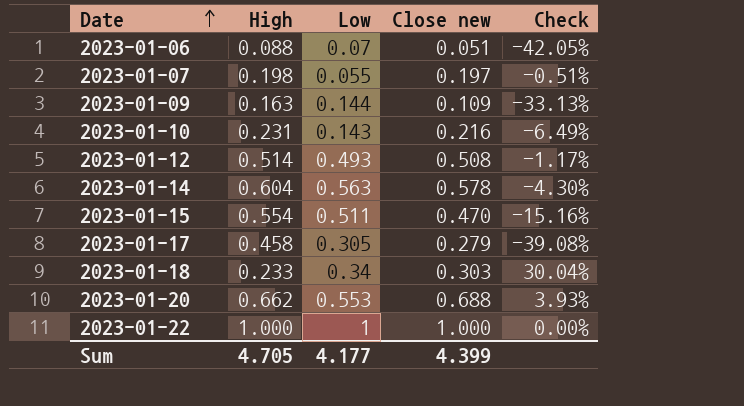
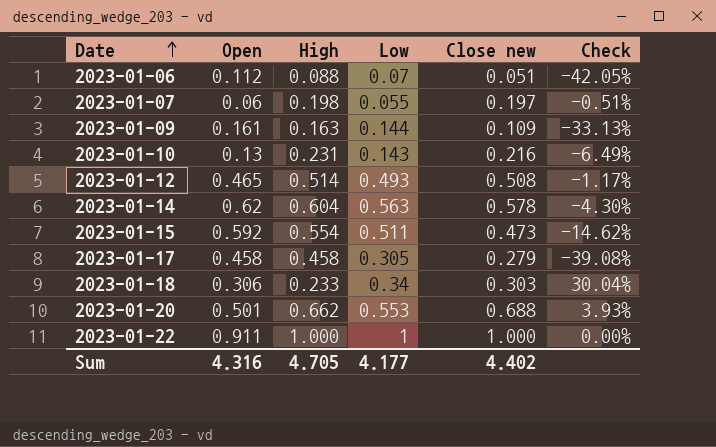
column Open | position: none -> 2
2023-01-15 | Close new: 0.470 -> 0.473
2023-01-15 | Check: -15.16% -> -14.62%
Sum | Close new: 4.399 -> 4.402

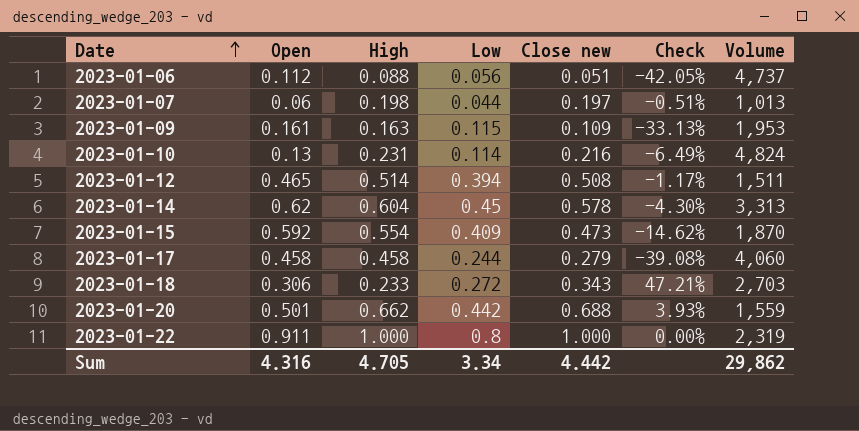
column Volume | position: none -> 7
2023-01-06 | Low: 0.07 -> 0.056
2023-01-07 | Low: 0.055 -> 0.044
2023-01-09 | Low: 0.144 -> 0.115
2023-01-10 | Low: 0.143 -> 0.114
2023-01-12 | Low: 0.493 -> 0.394
2023-01-14 | Low: 0.563 -> 0.45
2023-01-15 | Low: 0.511 -> 0.409
2023-01-17 | Low: 0.305 -> 0.244
2023-01-18 | Low: 0.34 -> 0.272
2023-01-18 | Close new: 0.303 -> 0.343
2023-01-18 | Check: 30.04% -> 47.21%
2023-01-20 | Low: 0.553 -> 0.442
2023-01-22 | Low: 1 -> 0.8
Sum | Low: 4.177 -> 3.34
Sum | Close new: 4.402 -> 4.442

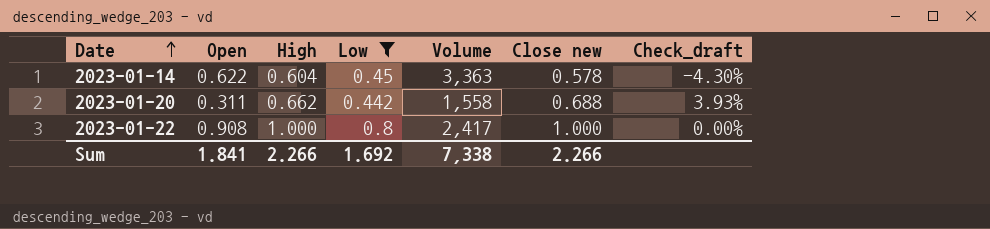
filter: none -> Low >= 0.442
column Volume | position: 7 -> 5
column name: Check -> Check_draft
2023-01-14 | Open: 0.62 -> 0.622
2023-01-14 | Volume: 3,313 -> 3,363
2023-01-20 | Open: 0.501 -> 0.311
2023-01-20 | Volume: 1,559 -> 1,558
2023-01-22 | Open: 0.911 -> 0.908
2023-01-22 | Volume: 2,319 -> 2,417
Sum | Open: 4.316 -> 1.841
Sum | High: 4.705 -> 2.266
Sum | Low: 3.34 -> 1.692
Sum | Volume: 29,862 -> 7,338
Sum | Close new: 4.442 -> 2.266

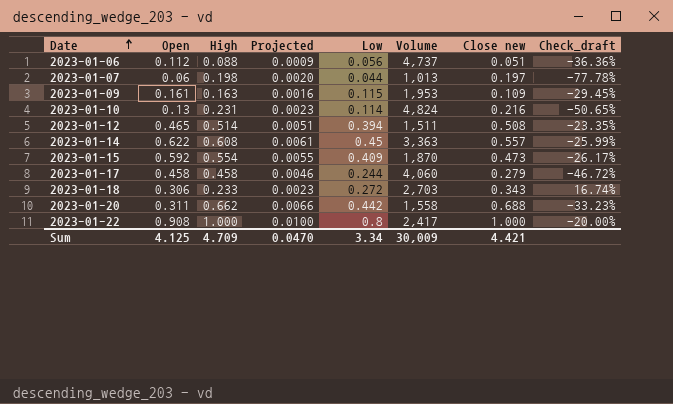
filter: Low >= 0.442 -> none
column Projected | formula: none -> [High] * 0.01
column Check_draft | formula: ([Close new] - [High]) / [High] -> ([Low] - [High]) / [High]
2023-01-14 | High: 0.604 -> 0.608
2023-01-14 | Close new: 0.578 -> 0.557
Sum | Open: 1.841 -> 4.125
Sum | High: 2.266 -> 4.709
Sum | Low: 1.692 -> 3.34
Sum | Volume: 7,338 -> 30,009
Sum | Close new: 2.266 -> 4.421

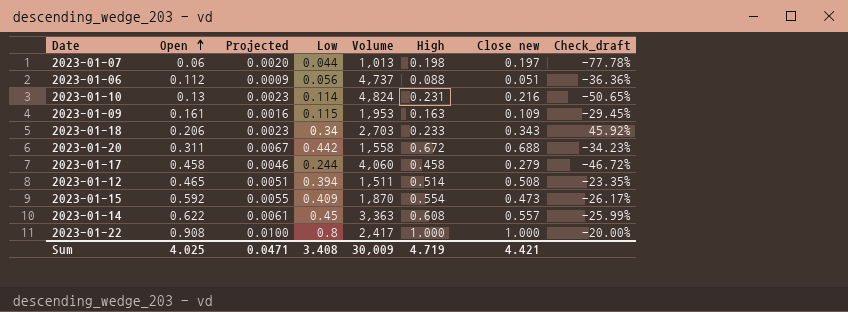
row order: Date ascending -> Open ascending
column High | position: 3 -> 6
2023-01-18 | Open: 0.306 -> 0.206
2023-01-18 | Low: 0.272 -> 0.34
2023-01-18 | Check_draft: 16.74% -> 45.92%
2023-01-20 | Projected: 0.0066 -> 0.0067
2023-01-20 | High: 0.662 -> 0.672
2023-01-20 | Check_draft: -33.23% -> -34.23%
Sum | Open: 4.125 -> 4.025
Sum | Projected: 0.0470 -> 0.0471
Sum | Low: 3.34 -> 3.408
Sum | High: 4.709 -> 4.719

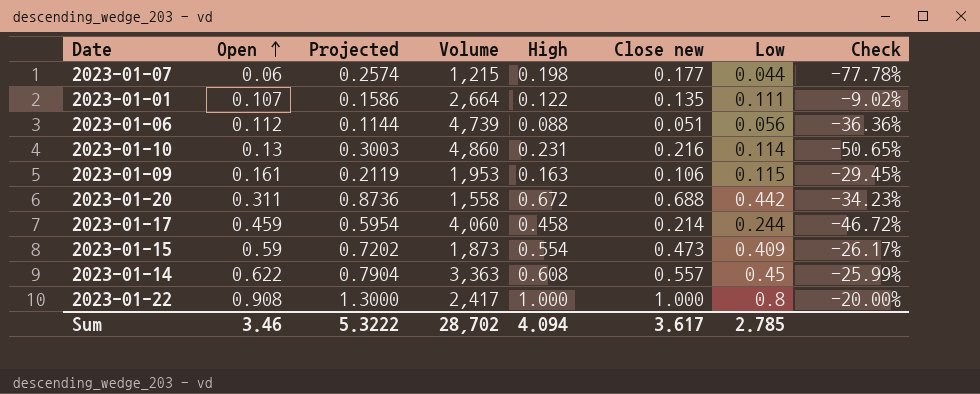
column Projected | formula: [High] * 0.01 -> [High] * 1.3
column Low | position: 4 -> 7
column name: Check_draft -> Check
row 2023-01-18: 0.206 | 0.0023 | 0.34 | 2,703 | 0.233 | 0.343 | 45.92% -> none
row 2023-01-12: 0.465 | 0.0051 | 0.394 | 1,511 | 0.514 | 0.508 | -23.35% -> none
2023-01-07 | Volume: 1,013 -> 1,215
2023-01-07 | Close new: 0.197 -> 0.177
row 2023-01-01: none -> 0.107 | 0.1586 | 2,664 | 0.122 | 0.135 | 0.111 | -9.02%
2023-01-06 | Volume: 4,737 -> 4,739
2023-01-10 | Volume: 4,824 -> 4,860
2023-01-09 | Close new: 0.109 -> 0.106
2023-01-17 | Open: 0.458 -> 0.459
2023-01-17 | Close new: 0.279 -> 0.214
2023-01-15 | Open: 0.592 -> 0.59
2023-01-15 | Volume: 1,870 -> 1,873
Sum | Open: 4.025 -> 3.46
Sum | Projected: 0.0471 -> 5.3222
Sum | Volume: 30,009 -> 28,702
Sum | High: 4.719 -> 4.094
Sum | Close new: 4.421 -> 3.617
Sum | Low: 3.408 -> 2.785

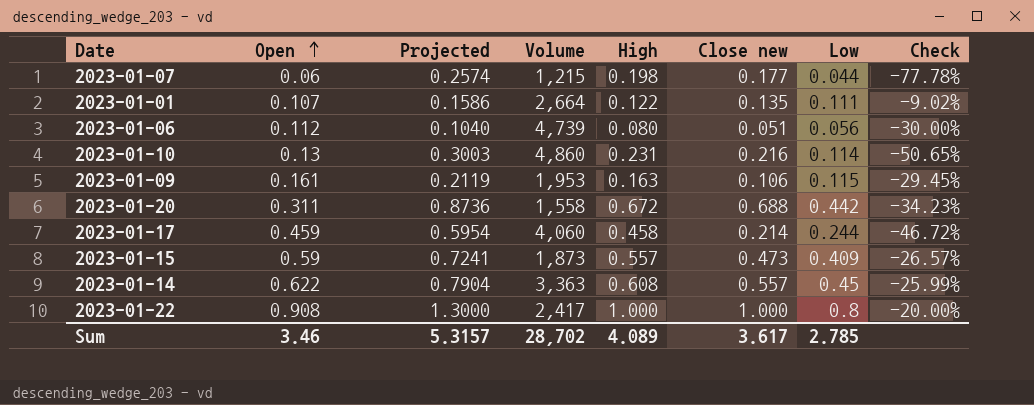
2023-01-06 | Projected: 0.1144 -> 0.1040
2023-01-06 | High: 0.088 -> 0.080
2023-01-06 | Check: -36.36% -> -30.00%
2023-01-15 | Projected: 0.7202 -> 0.7241
2023-01-15 | High: 0.554 -> 0.557
2023-01-15 | Check: -26.17% -> -26.57%
Sum | Projected: 5.3222 -> 5.3157
Sum | High: 4.094 -> 4.089

